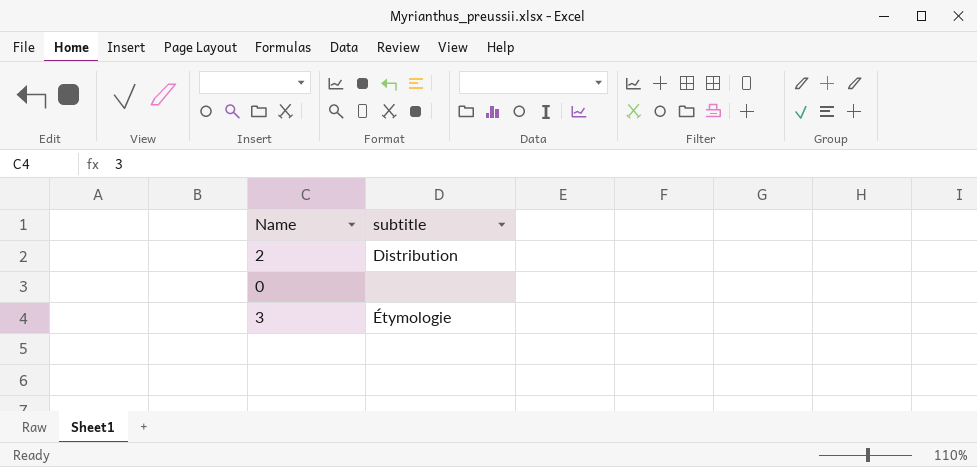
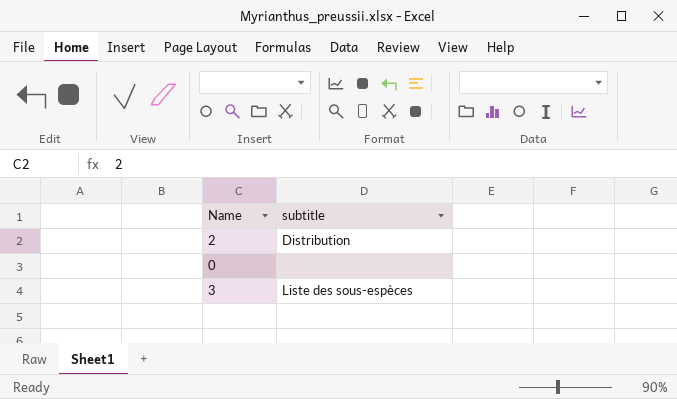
3 | subtitle: Étymologie -> Liste des sous-espèces

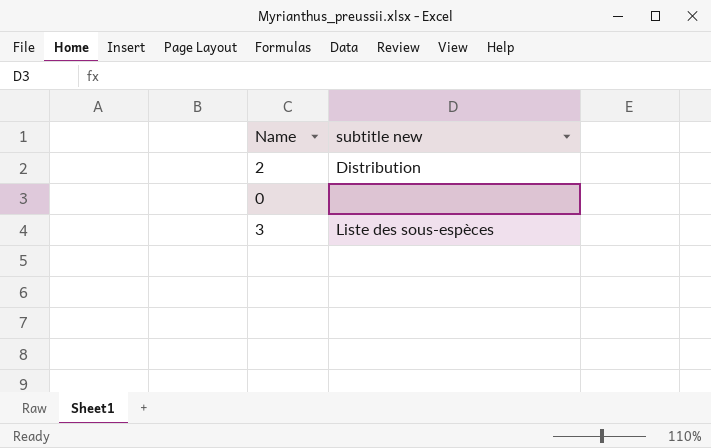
column name: subtitle -> subtitle new

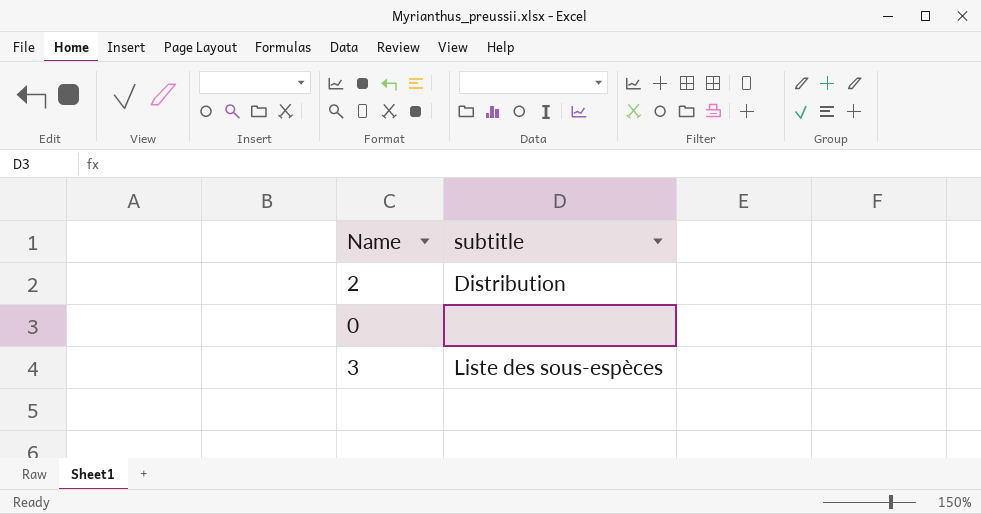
column name: subtitle new -> subtitle

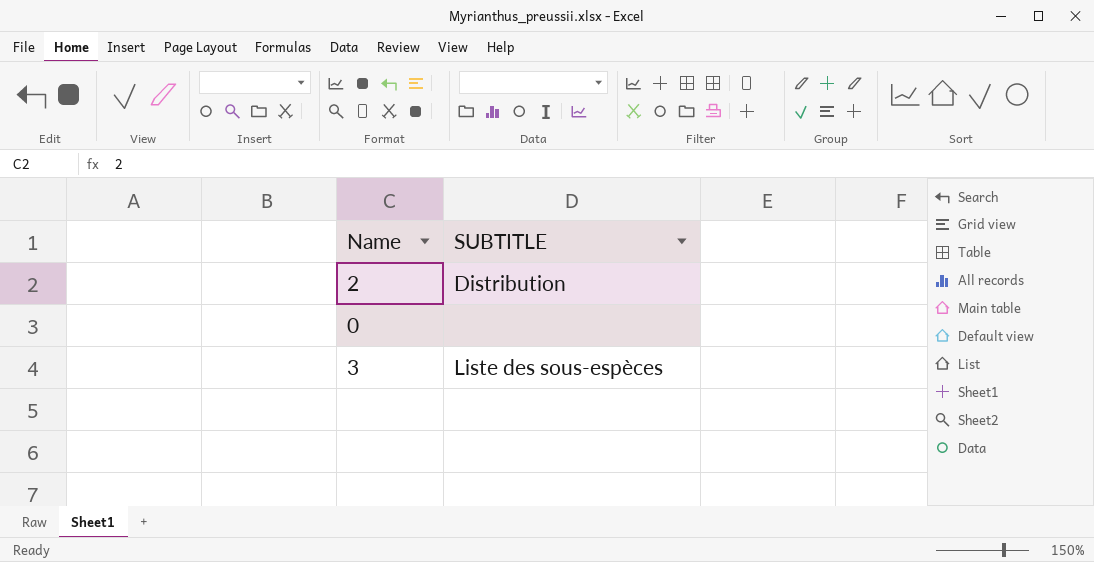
column name: subtitle -> SUBTITLE

